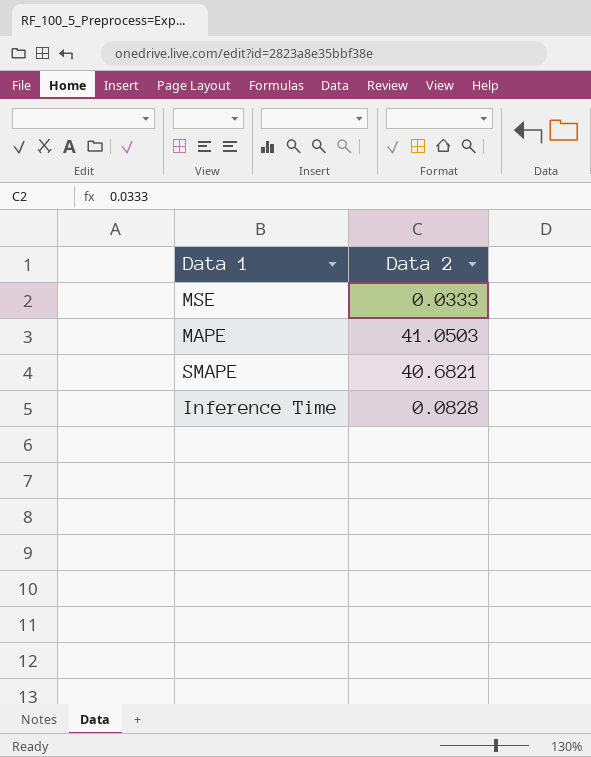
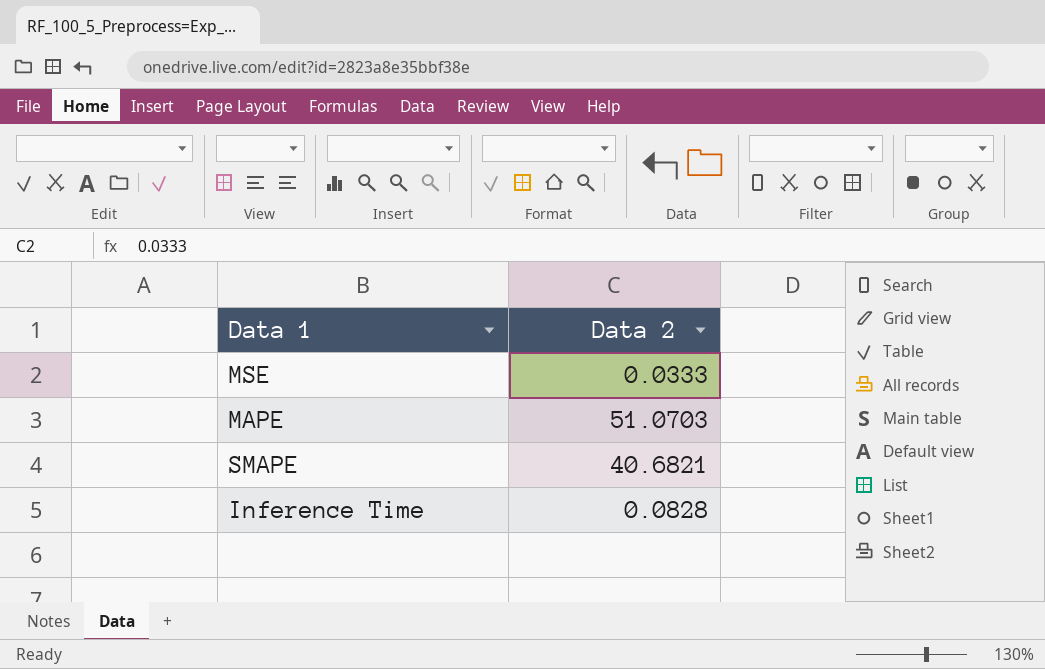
MAPE | Data 2: 41.0503 -> 51.0703

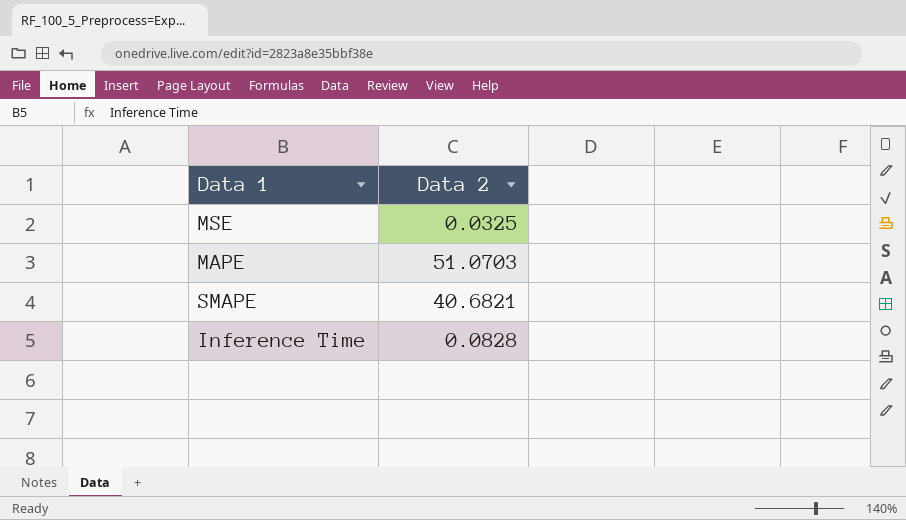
MSE | Data 2: 0.0333 -> 0.0325

